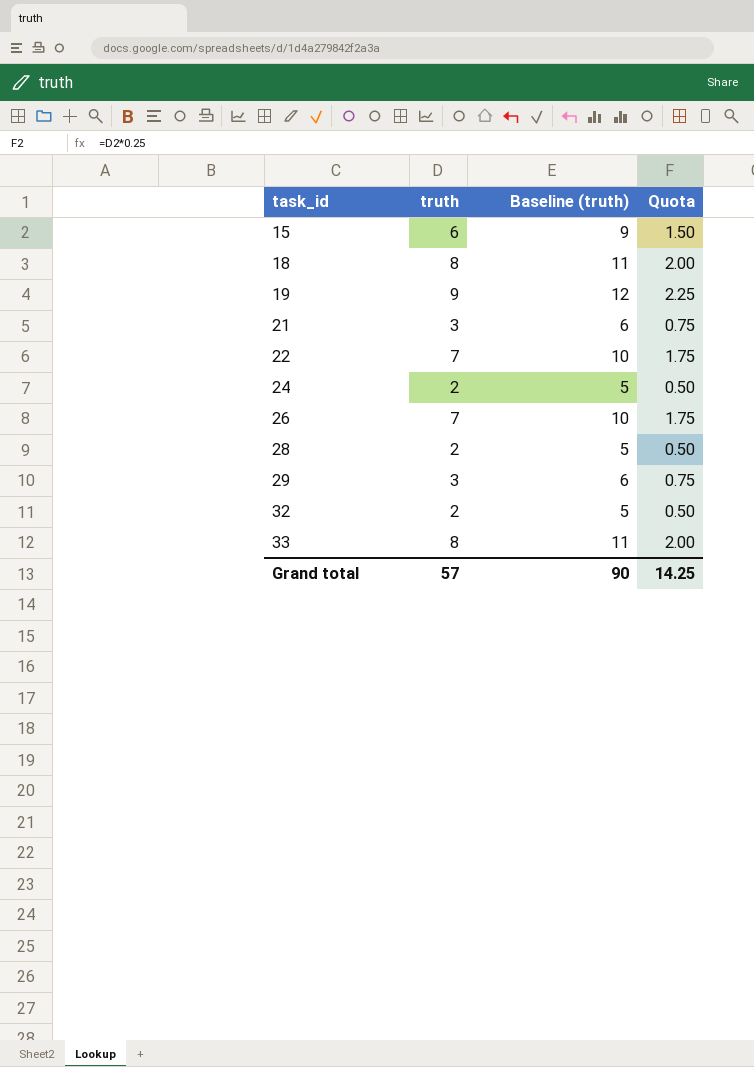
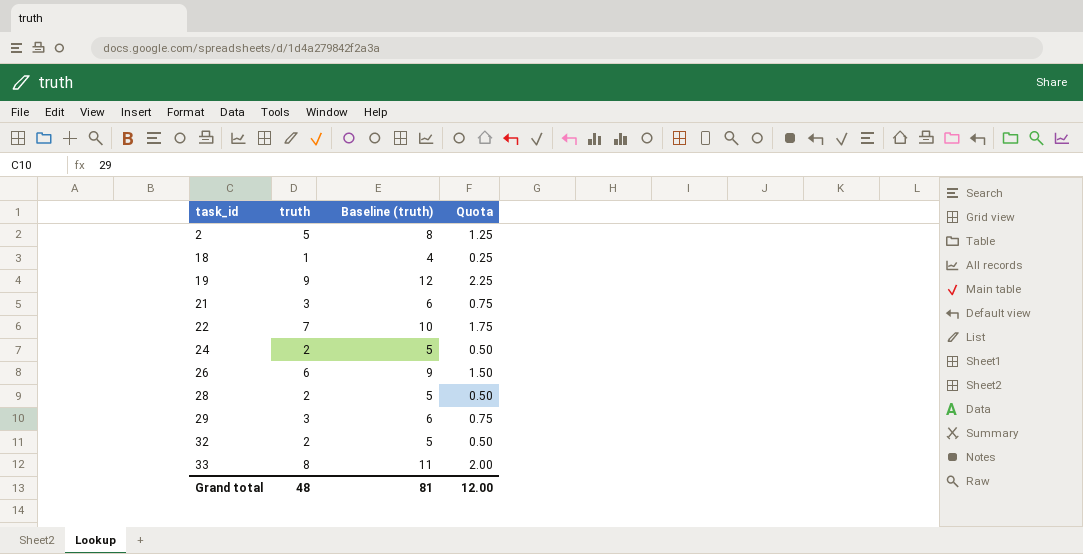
row 15: 6 | 9 | 1.50 -> none
row 2: none -> 5 | 8 | 1.25
18 | truth: 8 -> 1
18 | Baseline (truth): 11 -> 4
18 | Quota: 2.00 -> 0.25
26 | truth: 7 -> 6
26 | Baseline (truth): 10 -> 9
26 | Quota: 1.75 -> 1.50
Grand total | truth: 57 -> 48
Grand total | Baseline (truth): 90 -> 81
Grand total | Quota: 14.25 -> 12.00

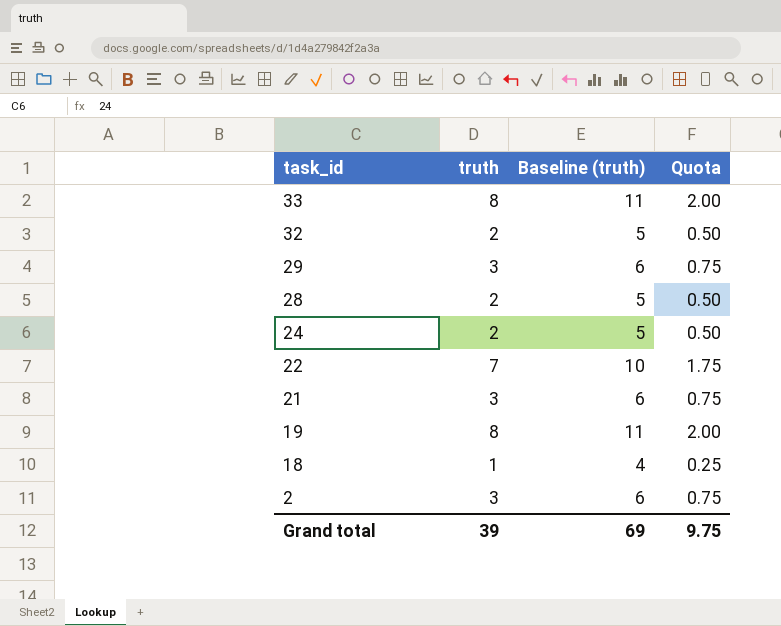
row order: task_id ascending -> task_id descending
row 26: 6 | 9 | 1.50 -> none
19 | truth: 9 -> 8
19 | Baseline (truth): 12 -> 11
19 | Quota: 2.25 -> 2.00
2 | truth: 5 -> 3
2 | Baseline (truth): 8 -> 6
2 | Quota: 1.25 -> 0.75
Grand total | truth: 48 -> 39
Grand total | Baseline (truth): 81 -> 69
Grand total | Quota: 12.00 -> 9.75

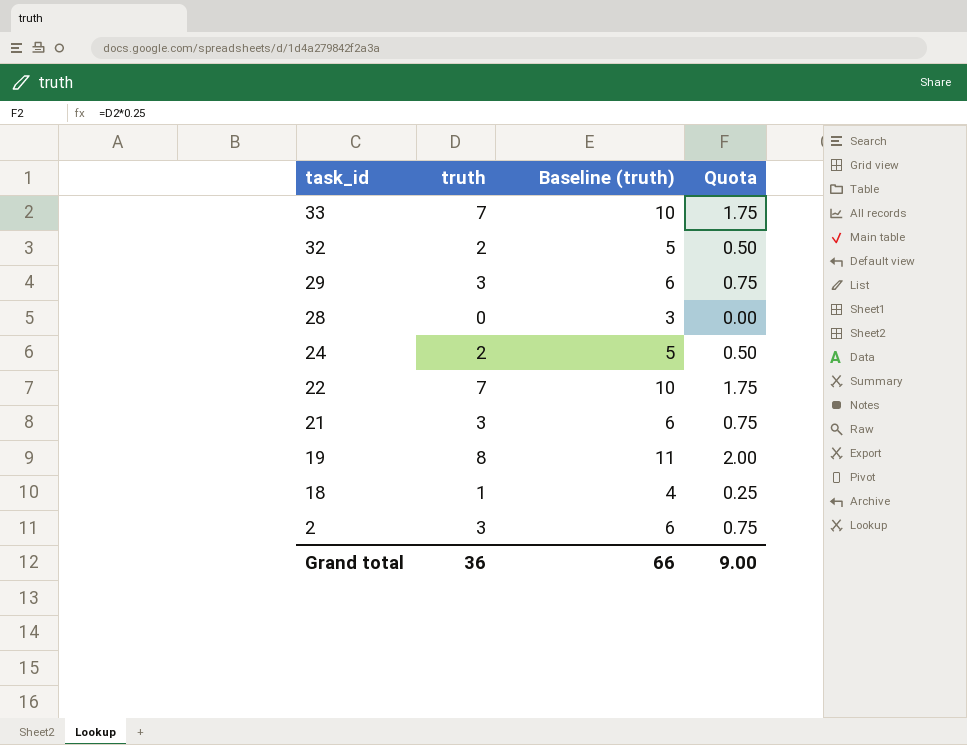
33 | truth: 8 -> 7
33 | Baseline (truth): 11 -> 10
33 | Quota: 2.00 -> 1.75
28 | truth: 2 -> 0
28 | Baseline (truth): 5 -> 3
28 | Quota: 0.50 -> 0.00
Grand total | truth: 39 -> 36
Grand total | Baseline (truth): 69 -> 66
Grand total | Quota: 9.75 -> 9.00

